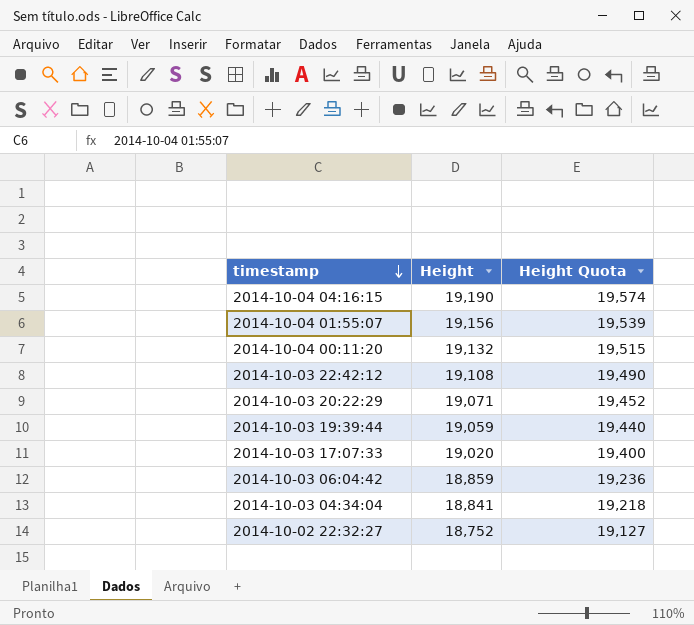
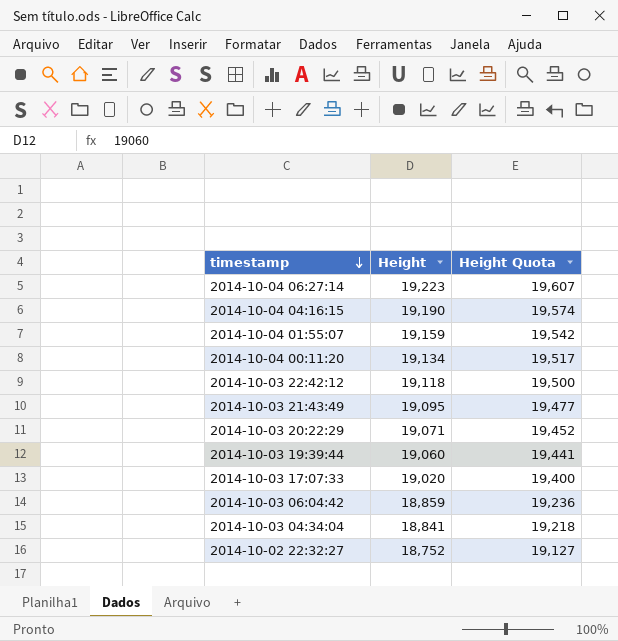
row 2014-10-04 06:27:14: none -> 19,223 | 19,607
2014-10-04 01:55:07 | Height: 19,156 -> 19,159
2014-10-04 01:55:07 | Height Quota: 19,539 -> 19,542
2014-10-04 00:11:20 | Height: 19,132 -> 19,134
2014-10-04 00:11:20 | Height Quota: 19,515 -> 19,517
2014-10-03 22:42:12 | Height: 19,108 -> 19,118
2014-10-03 22:42:12 | Height Quota: 19,490 -> 19,500
row 2014-10-03 21:43:49: none -> 19,095 | 19,477
2014-10-03 19:39:44 | Height: 19,059 -> 19,060
2014-10-03 19:39:44 | Height Quota: 19,440 -> 19,441

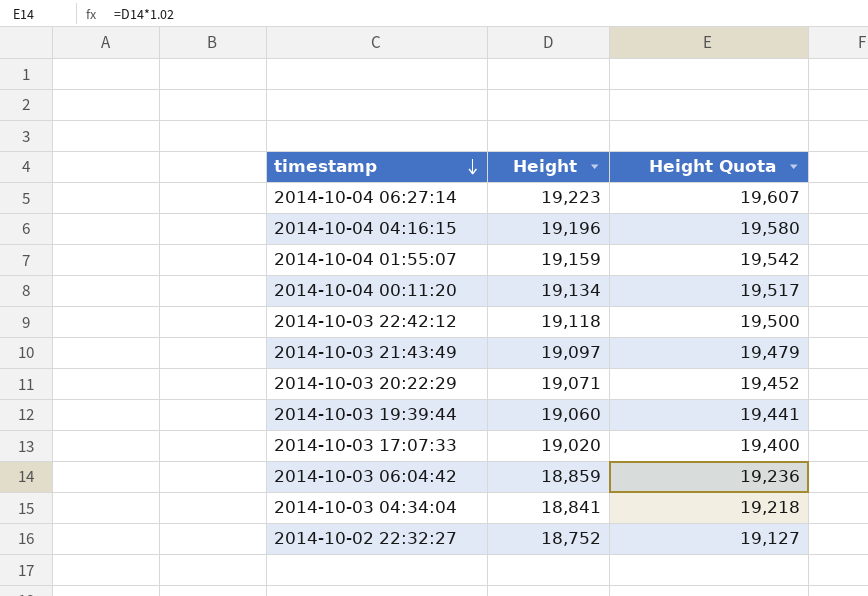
2014-10-04 04:16:15 | Height: 19,190 -> 19,196
2014-10-04 04:16:15 | Height Quota: 19,574 -> 19,580
2014-10-03 21:43:49 | Height: 19,095 -> 19,097
2014-10-03 21:43:49 | Height Quota: 19,477 -> 19,479

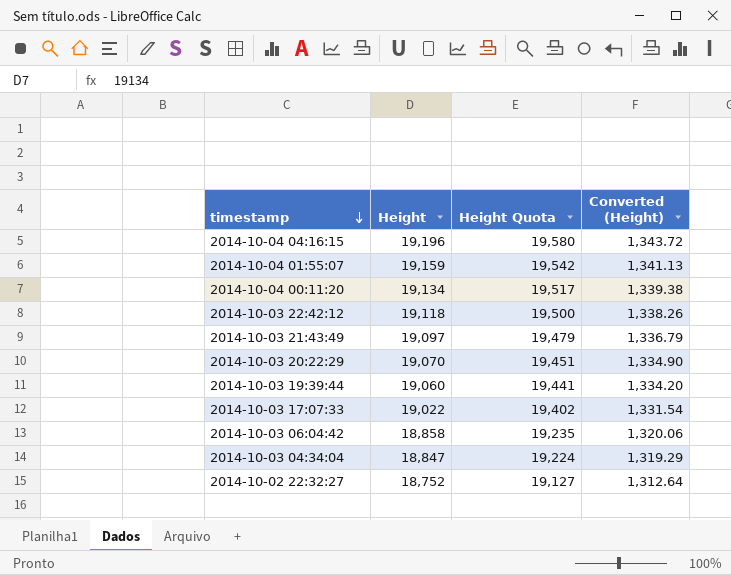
column Converted (Height) | formula: none -> [Height] * 0.07
row 2014-10-04 06:27:14: 19,223 | 19,607 -> none
2014-10-03 20:22:29 | Height: 19,071 -> 19,070
2014-10-03 20:22:29 | Height Quota: 19,452 -> 19,451
2014-10-03 17:07:33 | Height: 19,020 -> 19,022
2014-10-03 17:07:33 | Height Quota: 19,400 -> 19,402
2014-10-03 06:04:42 | Height: 18,859 -> 18,858
2014-10-03 06:04:42 | Height Quota: 19,236 -> 19,235
2014-10-03 04:34:04 | Height: 18,841 -> 18,847
2014-10-03 04:34:04 | Height Quota: 19,218 -> 19,224

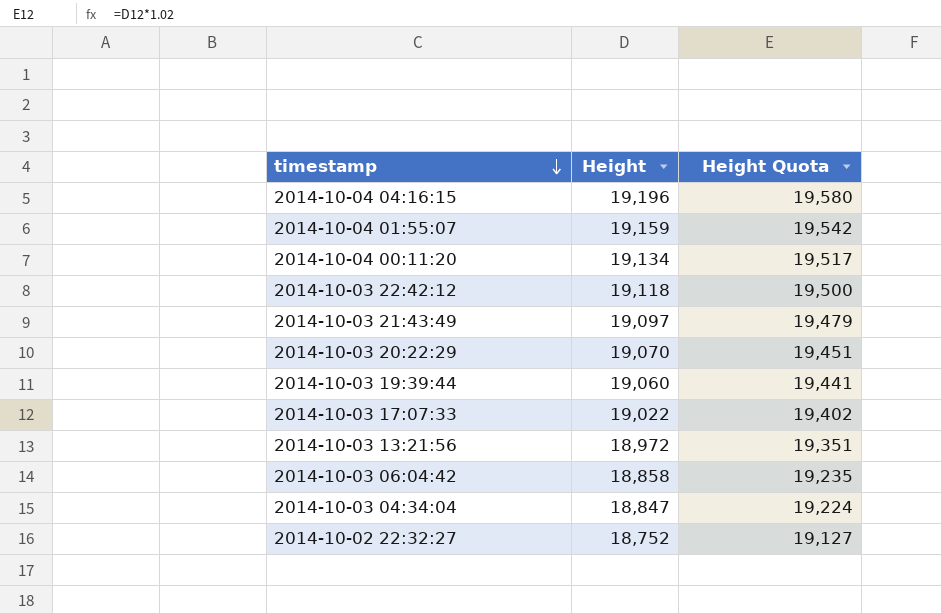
column Converted (Height) | formula: [Height] * 0.07 -> none
row 2014-10-03 13:21:56: none -> 18,972 | 19,351

